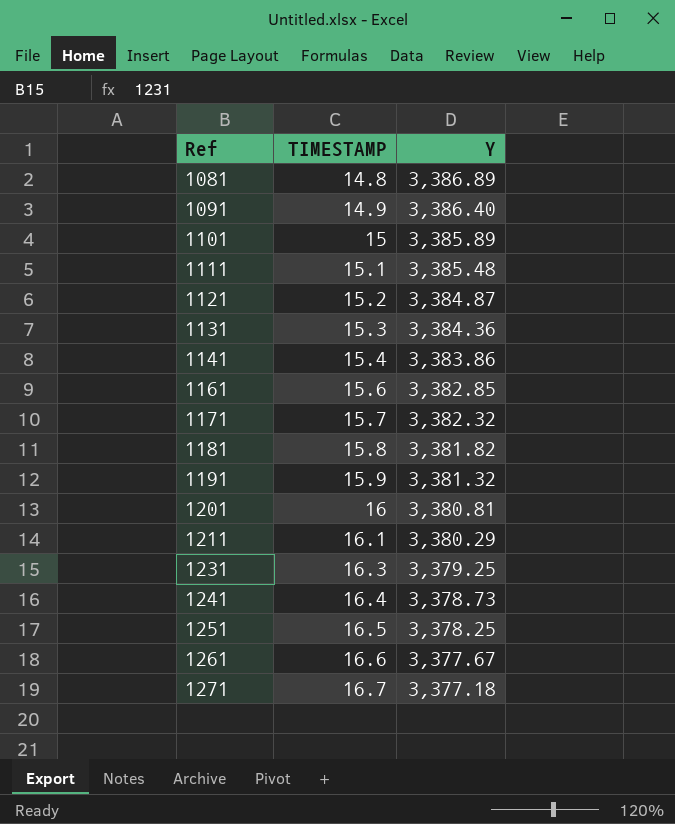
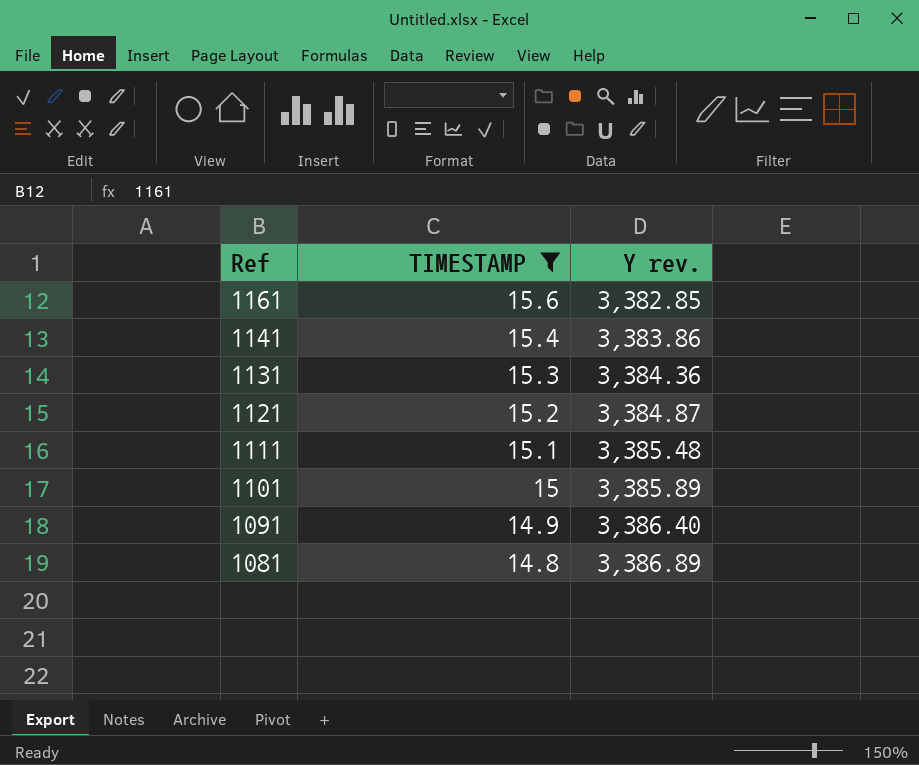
filter: none -> TIMESTAMP <= 15.6
row order: Ref ascending -> Ref descending
column name: Y -> Y rev.

